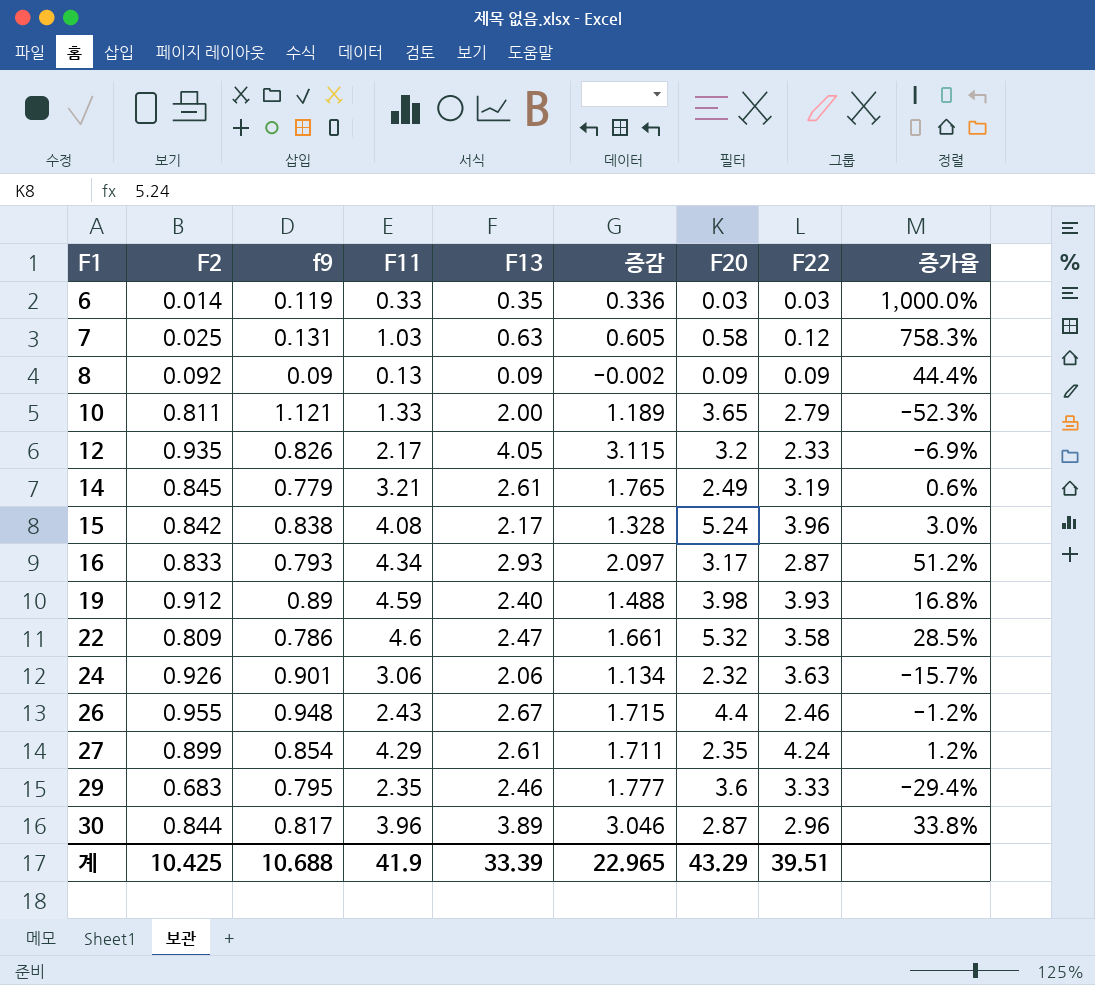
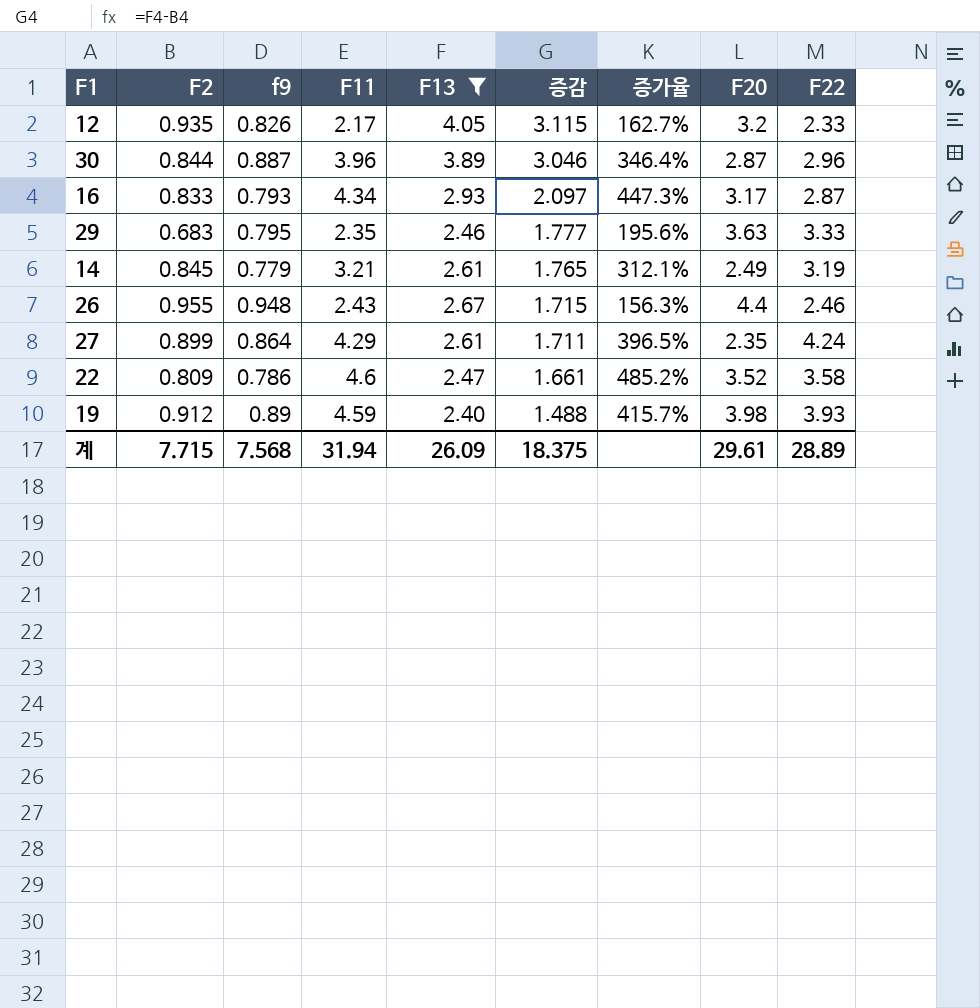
filter: none -> F13 >= 2.40
row order: F1 ascending -> 증감 descending
column 증가율 | formula: ([F11] - [F22]) / [F22] -> ([F11] - [f9]) / [f9]
column 증가율 | position: 9 -> 7
30 | f9: 0.817 -> 0.887
29 | F20: 3.6 -> 3.63
27 | f9: 0.854 -> 0.864
22 | F20: 5.32 -> 3.52
계 | F2: 10.425 -> 7.715
계 | f9: 10.688 -> 7.568
계 | F11: 41.9 -> 31.94
계 | F13: 33.39 -> 26.09
계 | 증감: 22.965 -> 18.375
계 | F20: 43.29 -> 29.61
계 | F22: 39.51 -> 28.89

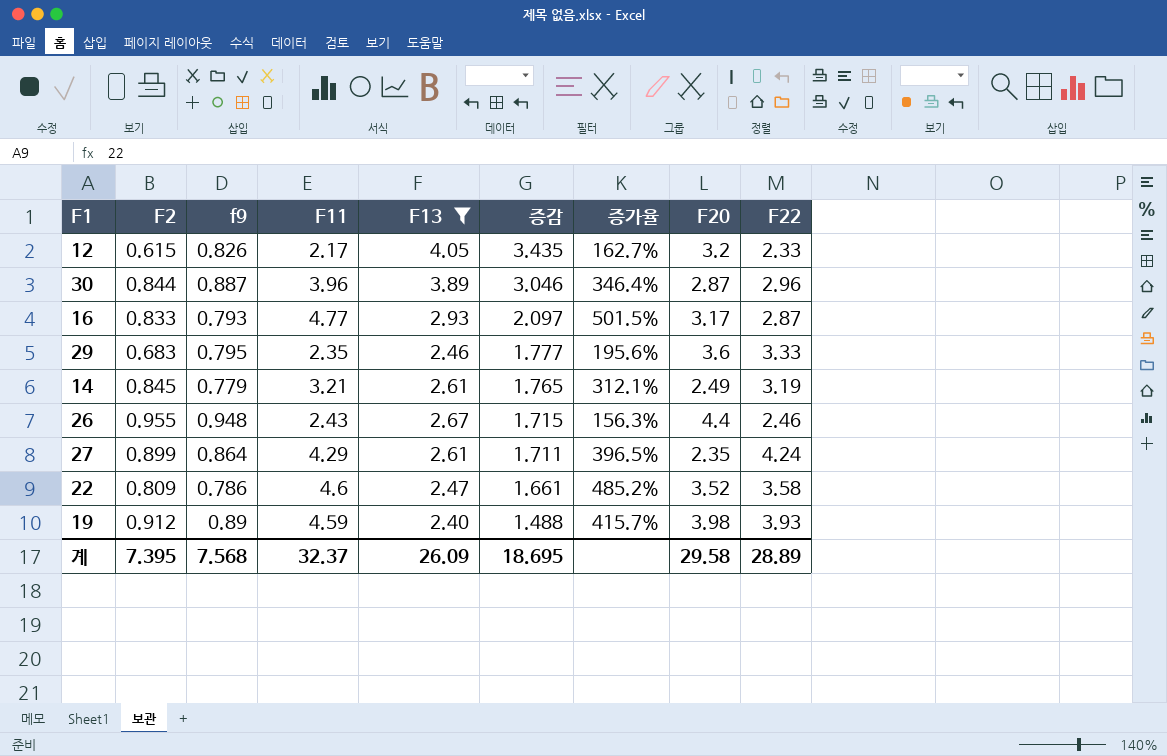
12 | F2: 0.935 -> 0.615
12 | 증감: 3.115 -> 3.435
16 | F11: 4.34 -> 4.77
16 | 증가율: 447.3% -> 501.5%
29 | F20: 3.63 -> 3.6
계 | F2: 7.715 -> 7.395
계 | F11: 31.94 -> 32.37
계 | 증감: 18.375 -> 18.695
계 | F20: 29.61 -> 29.58

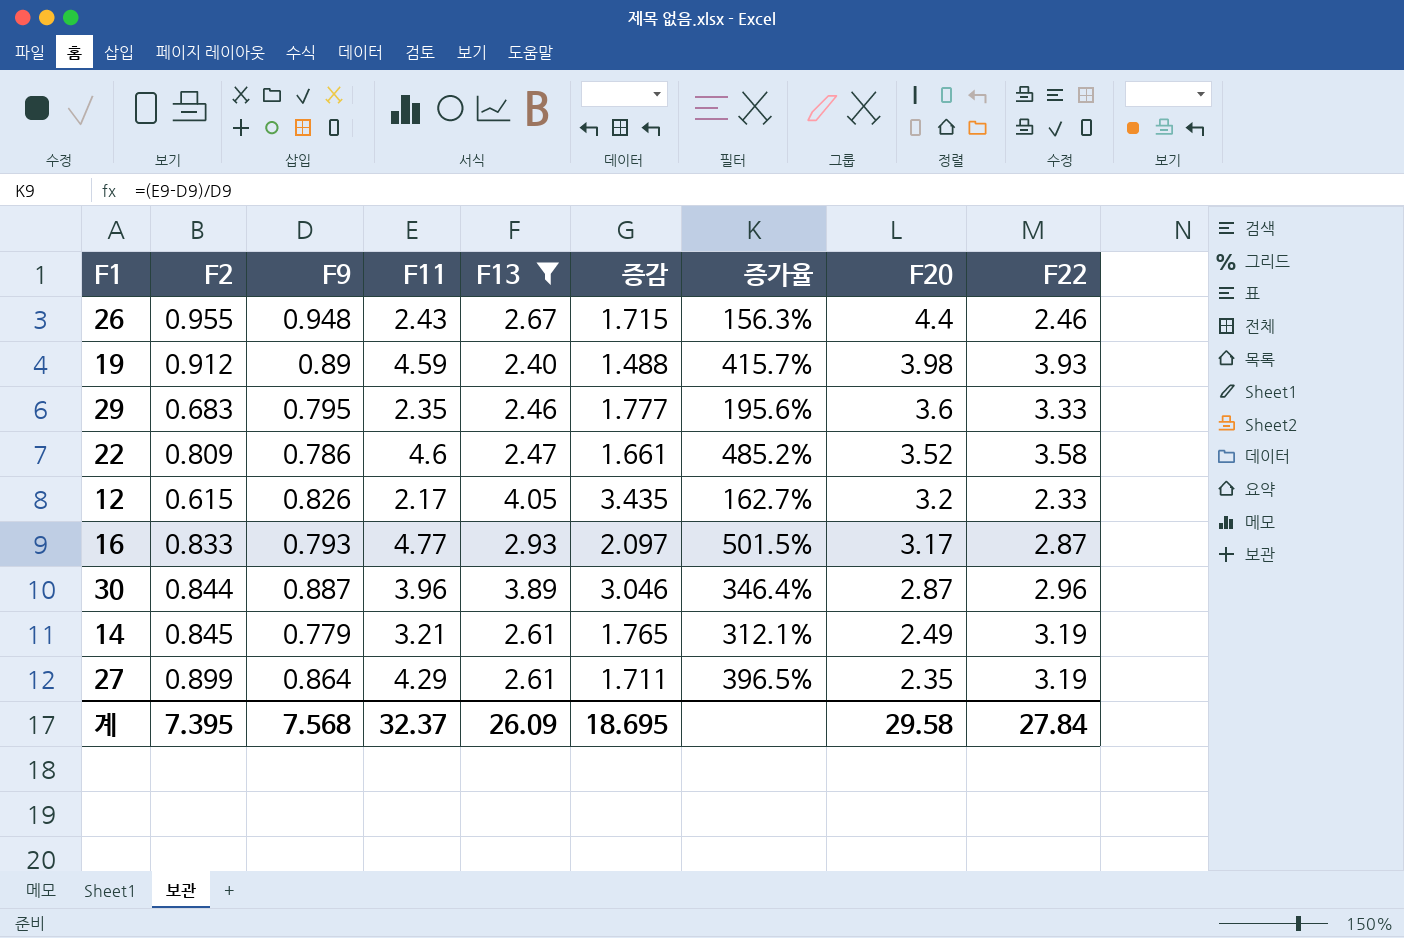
row order: 증감 descending -> F20 descending
column name: f9 -> F9
27 | F22: 4.24 -> 3.19
계 | F22: 28.89 -> 27.84

